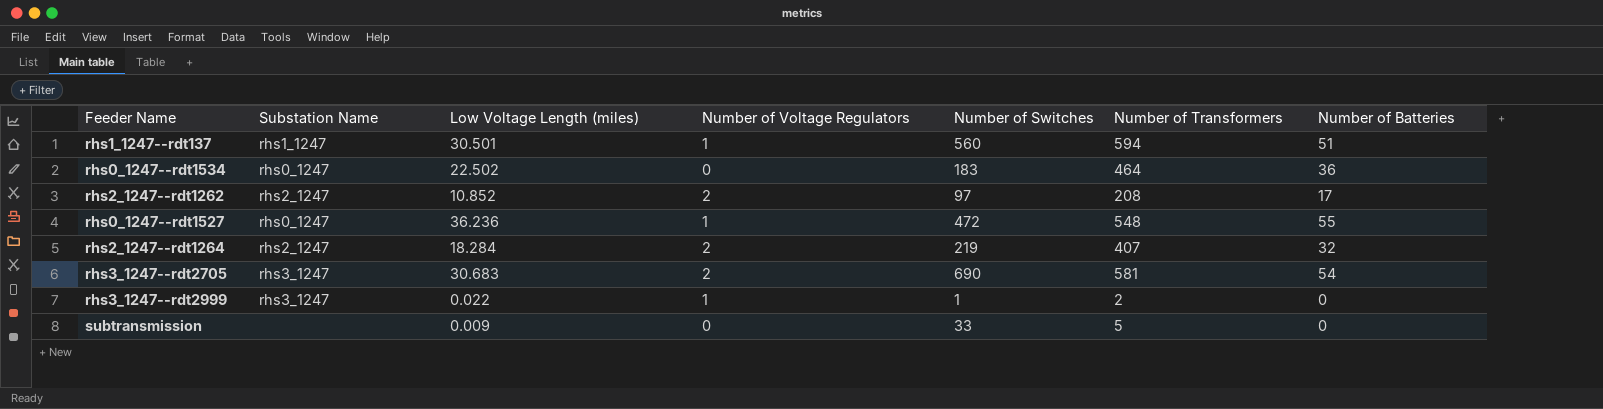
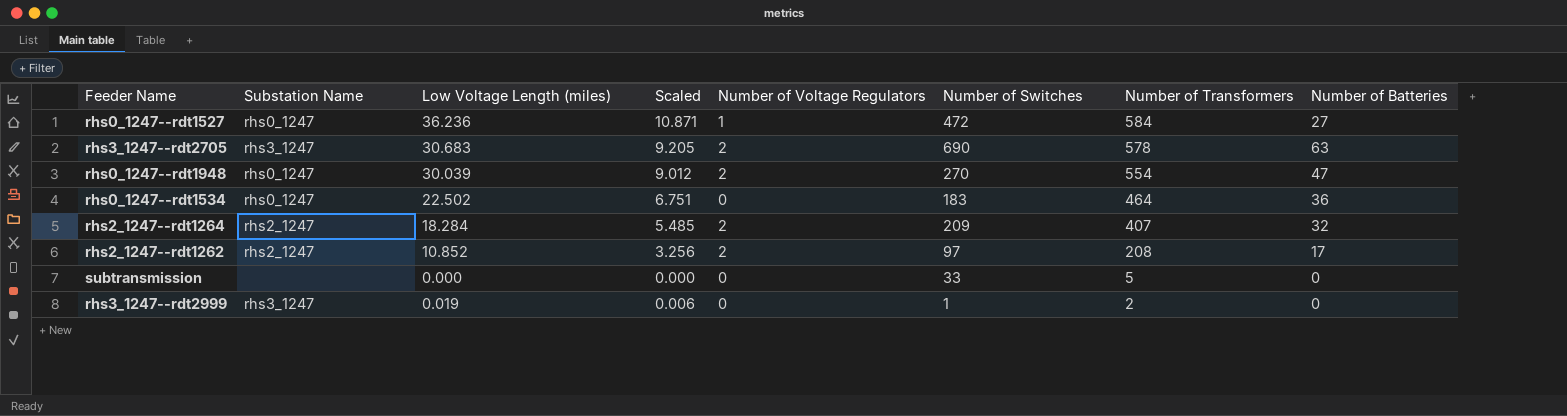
row order: none -> Number of Transformers descending
column Scaled | formula: none -> [Low Voltage Length (miles)] * 0.3
row rhs1_1247--rdt137: rhs1_1247 | 30.501 | 1 | 560 | 594 | 51 -> none
rhs0_1247--rdt1527 | Number of Transformers: 548 -> 584
rhs0_1247--rdt1527 | Number of Batteries: 55 -> 27
rhs3_1247--rdt2705 | Number of Transformers: 581 -> 578
rhs3_1247--rdt2705 | Number of Batteries: 54 -> 63
row rhs0_1247--rdt1948: none -> rhs0_1247 | 30.039 | 9.012 | 2 | 270 | 554 | 47
rhs2_1247--rdt1264 | Number of Switches: 219 -> 209
subtransmission | Low Voltage Length (miles): 0.009 -> 0.000
rhs3_1247--rdt2999 | Low Voltage Length (miles): 0.022 -> 0.019
rhs3_1247--rdt2999 | Number of Voltage Regulators: 1 -> 0

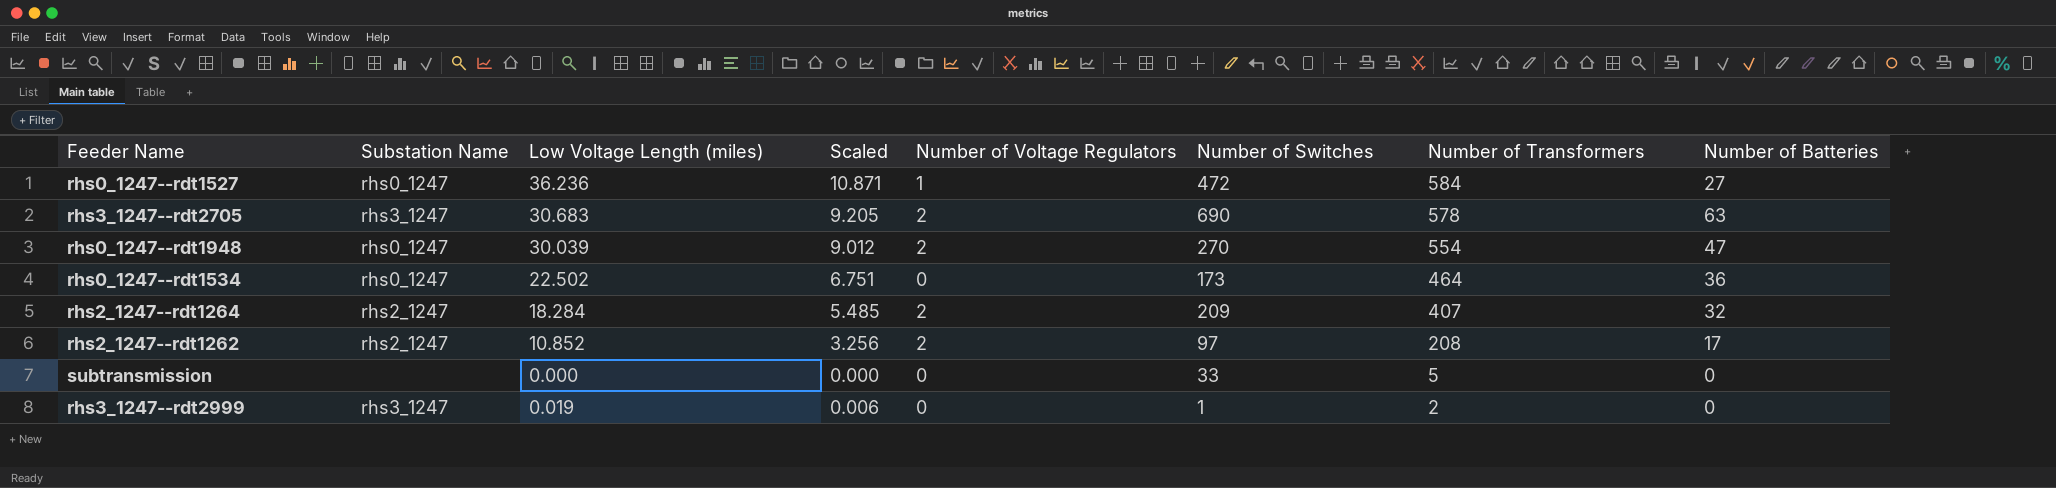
rhs0_1247--rdt1534 | Number of Switches: 183 -> 173

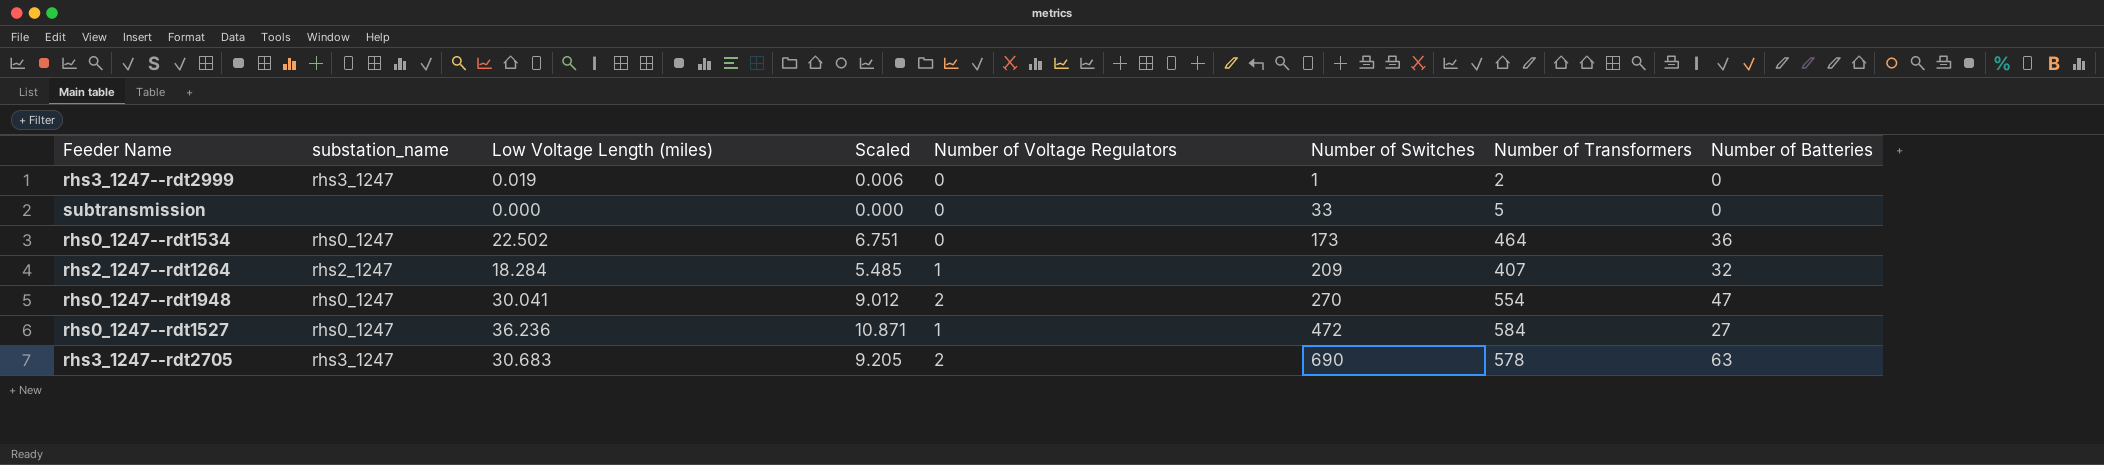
row order: Number of Transformers descending -> Number of Switches ascending
column name: Substation Name -> substation_name
row rhs2_1247--rdt1262: rhs2_1247 | 10.852 | 3.256 | 2 | 97 | 208 | 17 -> none
rhs2_1247--rdt1264 | Number of Voltage Regulators: 2 -> 1
rhs0_1247--rdt1948 | Low Voltage Length (miles): 30.039 -> 30.041

